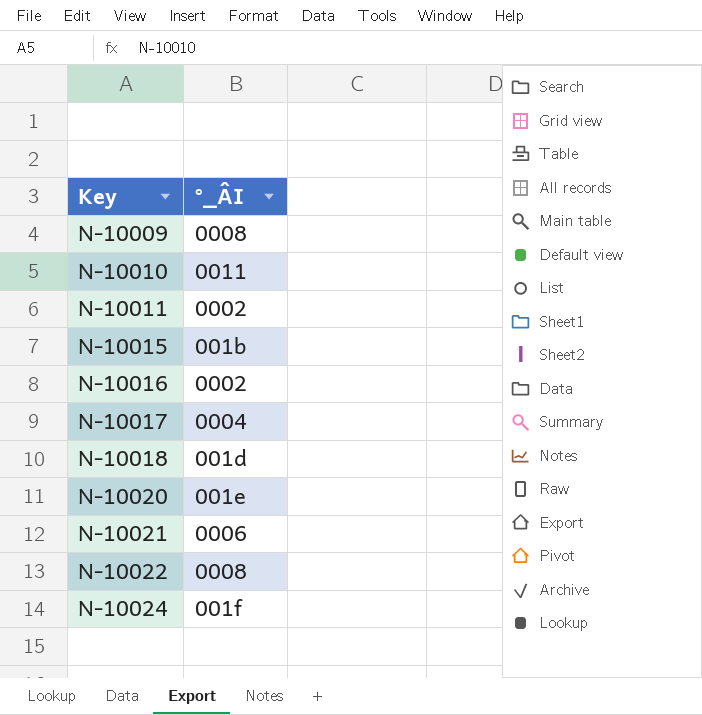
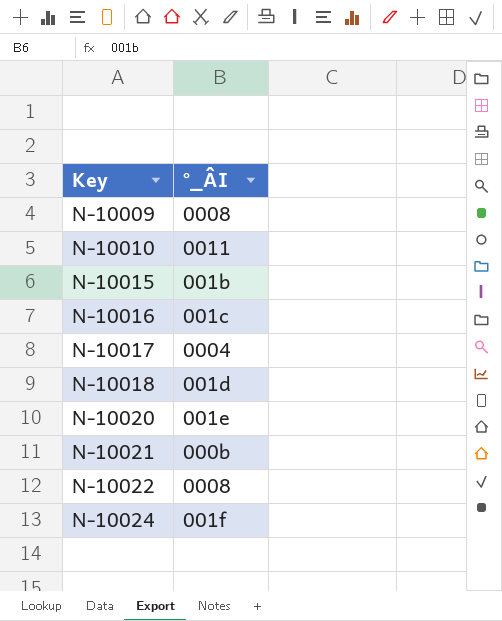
row N-10011: 0002 -> none
N-10016 | °_ÂI: 0002 -> 001c
N-10021 | °_ÂI: 0006 -> 000b

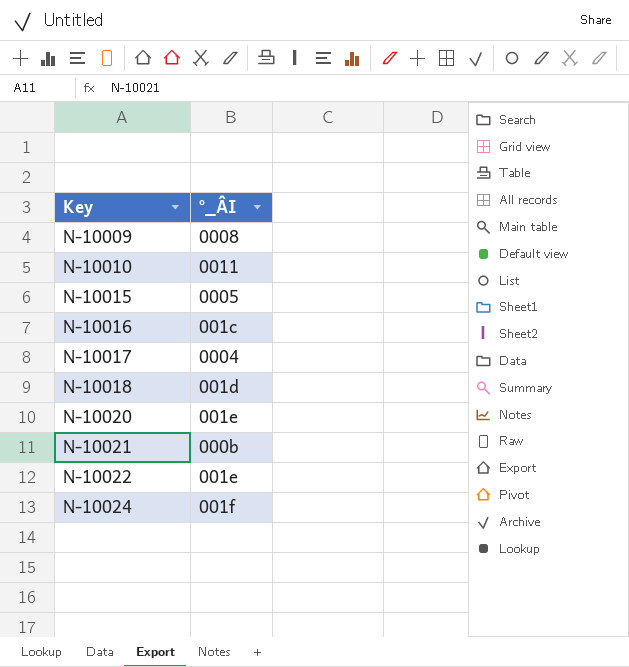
N-10015 | °_ÂI: 001b -> 0005
N-10022 | °_ÂI: 0008 -> 001e

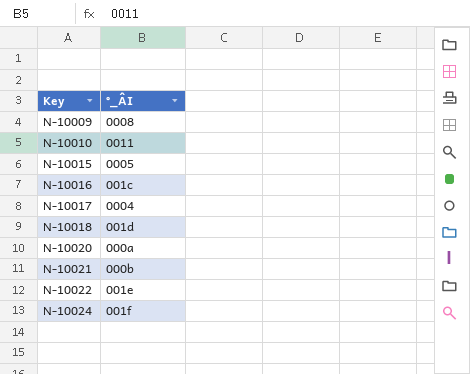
N-10020 | °_ÂI: 001e -> 000a

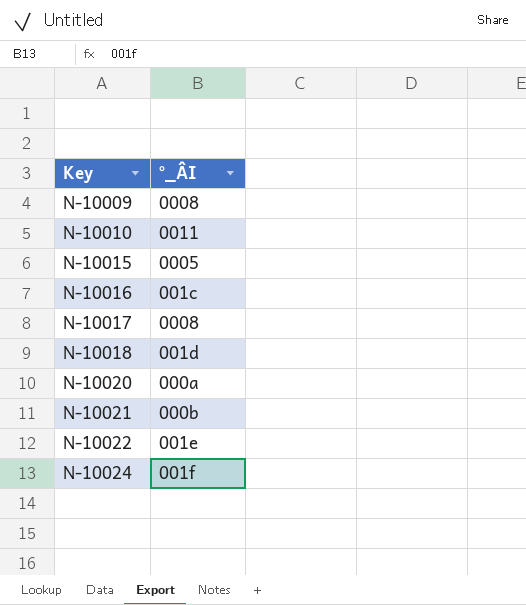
N-10017 | °_ÂI: 0004 -> 0008

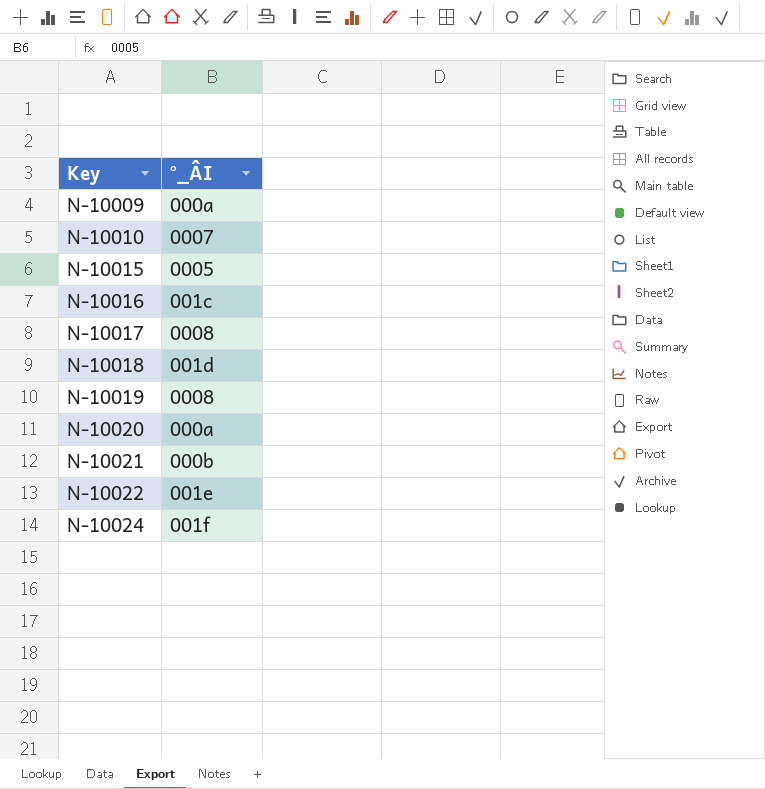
N-10009 | °_ÂI: 0008 -> 000a
N-10010 | °_ÂI: 0011 -> 0007
row N-10019: none -> 0008

